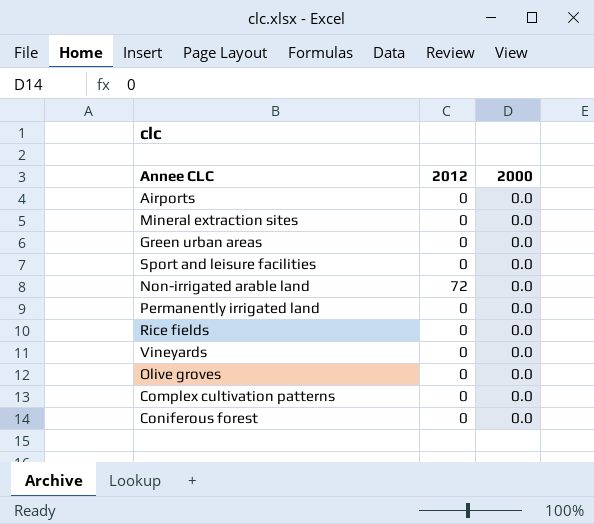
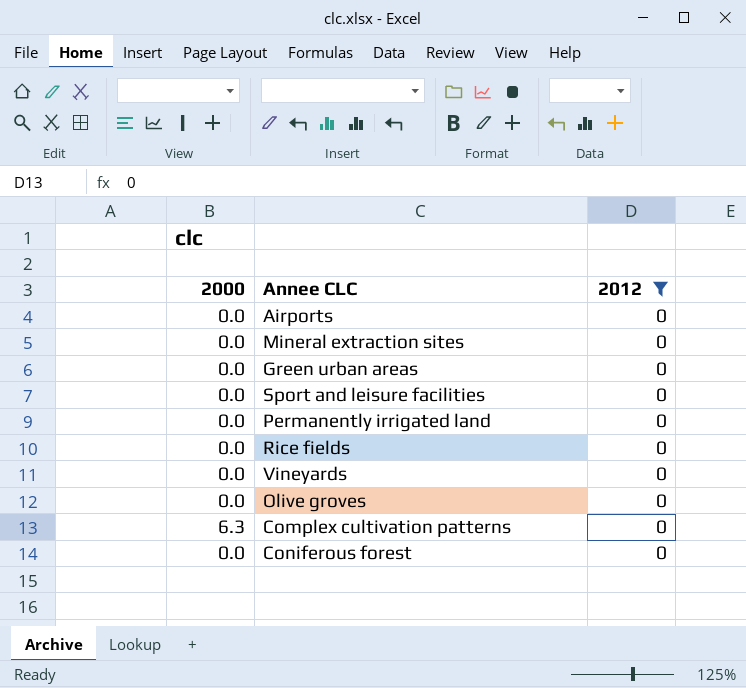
filter: none -> 2012 = 0
column 2000 | position: 3 -> 1
Complex cultivation patterns | 2000: 0.0 -> 6.3

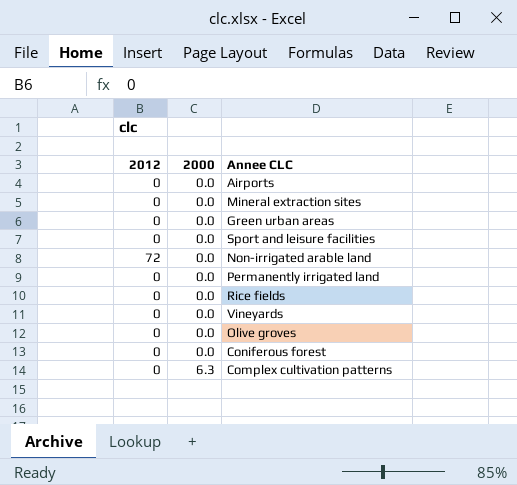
filter: 2012 = 0 -> none
row order: none -> 2000 ascending
column 2012 | position: 3 -> 1

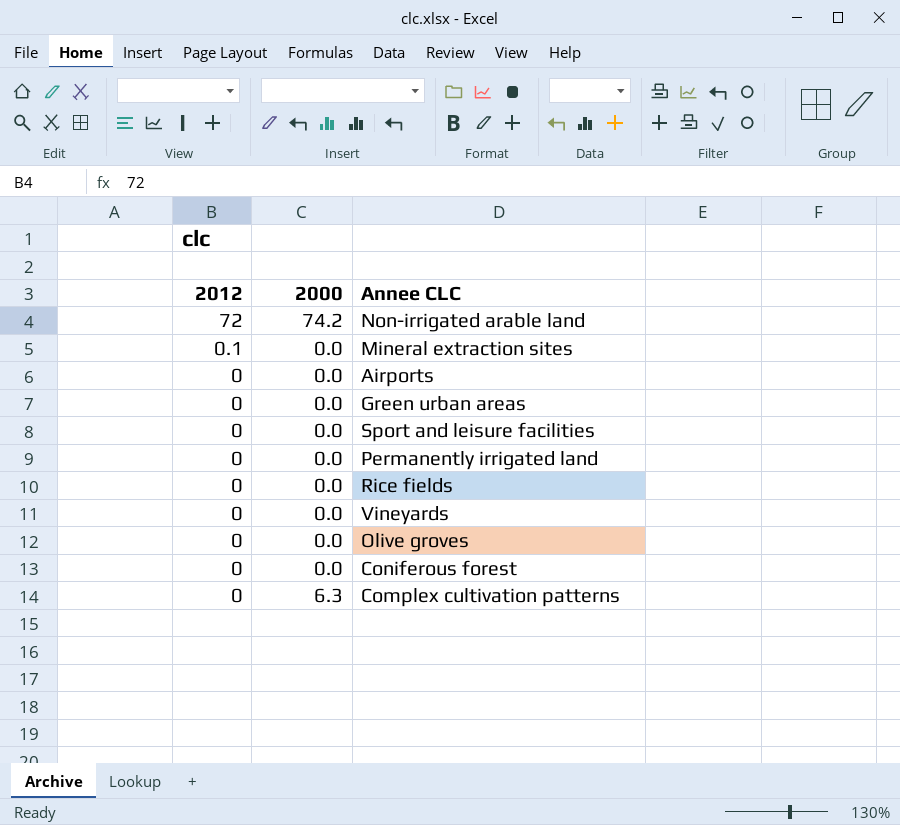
row order: 2000 ascending -> 2012 descending
Non-irrigated arable land | 2000: 0.0 -> 74.2
Mineral extraction sites | 2012: 0 -> 0.1

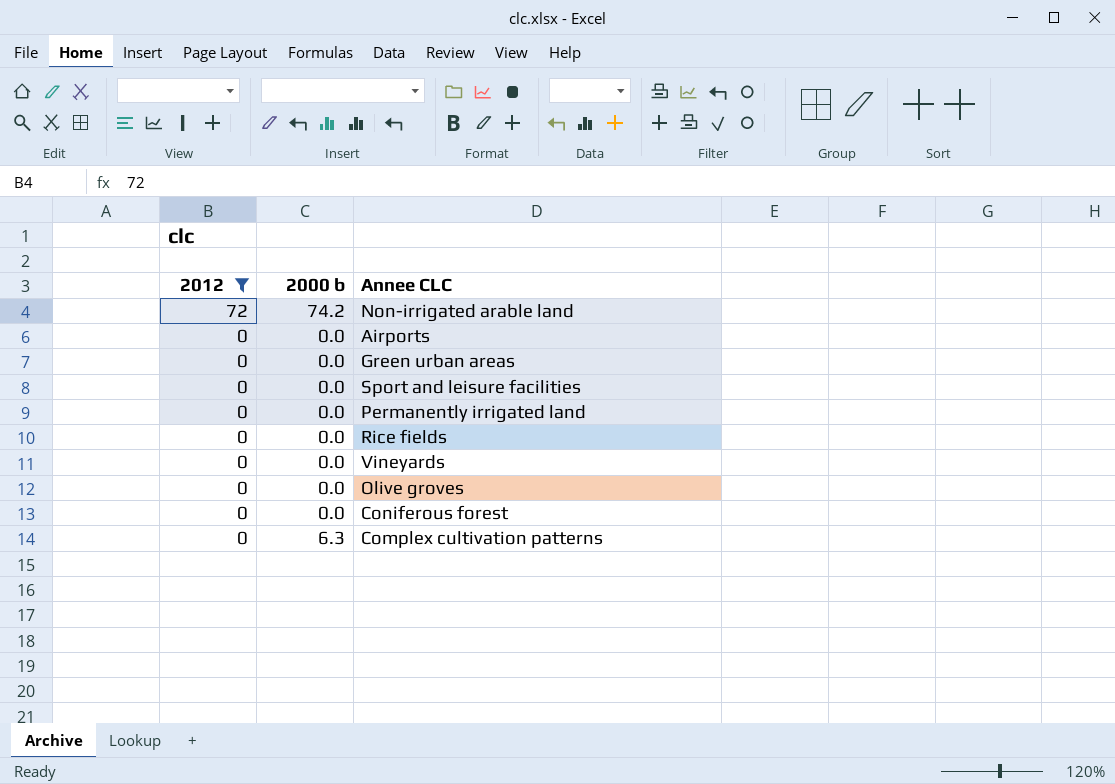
filter: none -> 2012 != 0.1
column name: 2000 -> 2000 b

